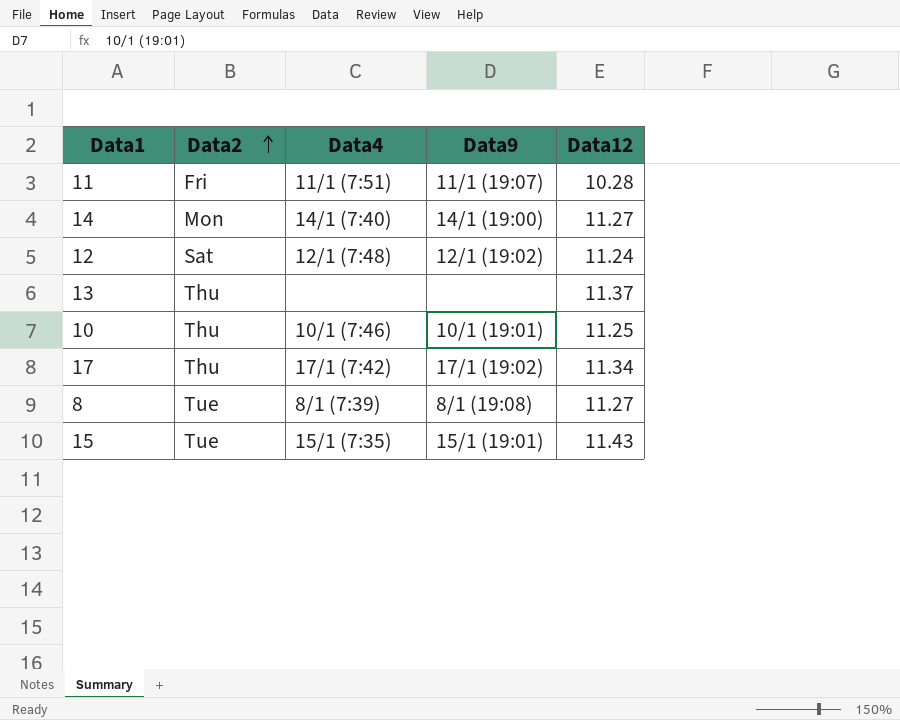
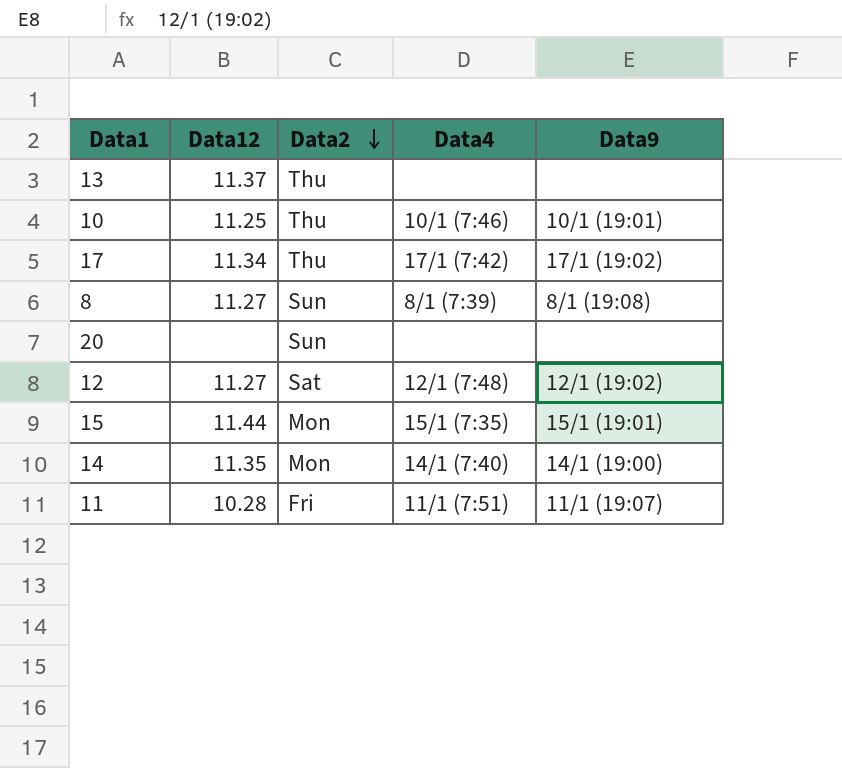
row order: Data2 ascending -> Data2 descending
column Data12 | position: 5 -> 2
8 | Data2: Tue -> Sun
row 20: none -> none | Sun | none | none
12 | Data12: 11.24 -> 11.27
15 | Data12: 11.43 -> 11.44
15 | Data2: Tue -> Mon
14 | Data12: 11.27 -> 11.35

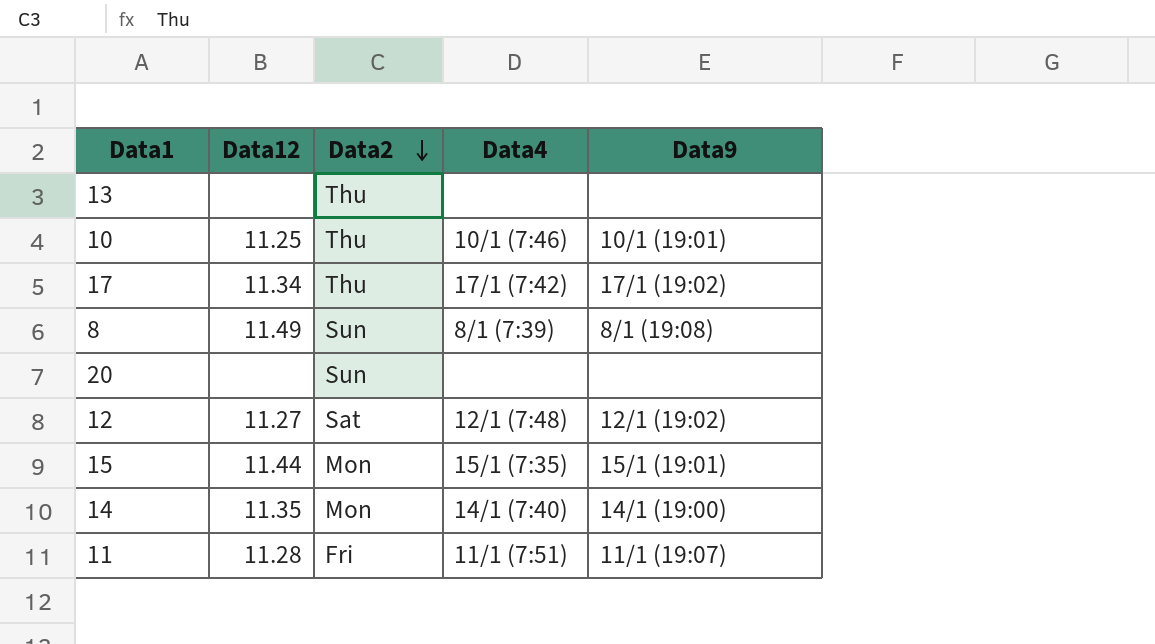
13 | Data12: 11.37 -> none
8 | Data12: 11.27 -> 11.49
11 | Data12: 10.28 -> 11.28

